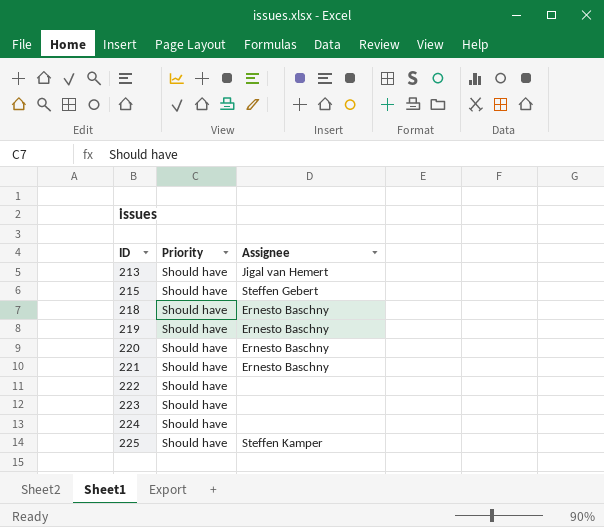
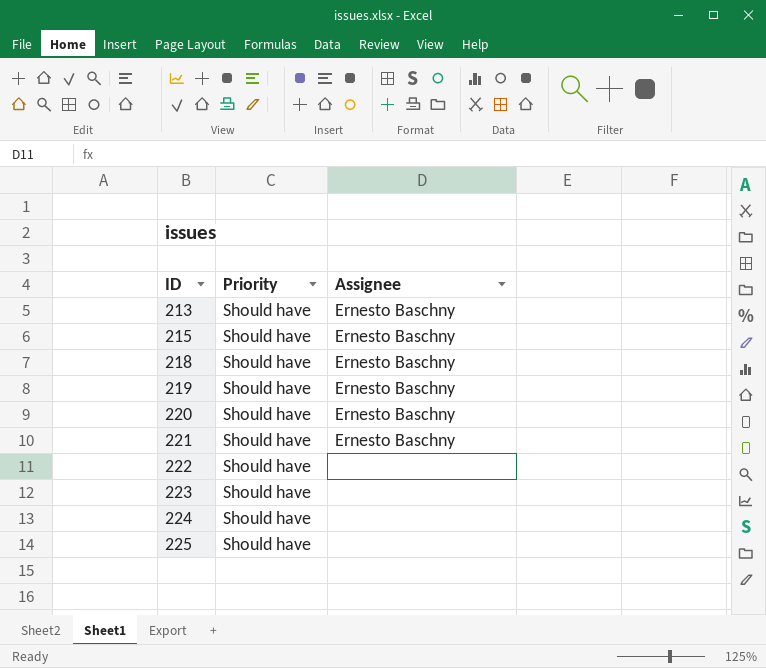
213 | Assignee: Jigal van Hemert -> Ernesto Baschny
215 | Assignee: Steffen Gebert -> Ernesto Baschny
225 | Assignee: Steffen Kamper -> none

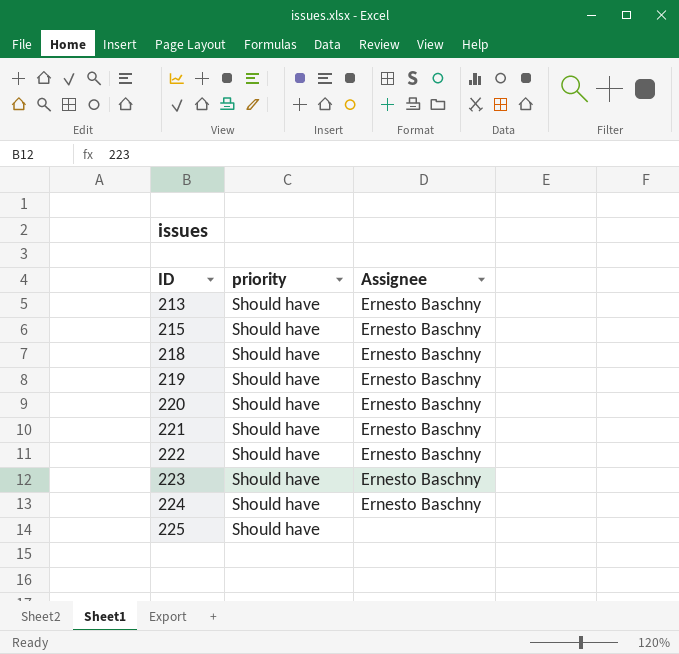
column name: Priority -> priority
222 | Assignee: none -> Ernesto Baschny
223 | Assignee: none -> Ernesto Baschny
224 | Assignee: none -> Ernesto Baschny

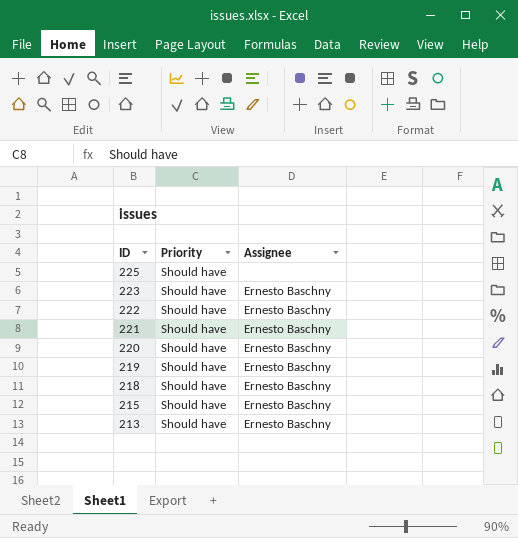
row order: ID ascending -> ID descending
column name: priority -> Priority
row 224: Should have | Ernesto Baschny -> none

